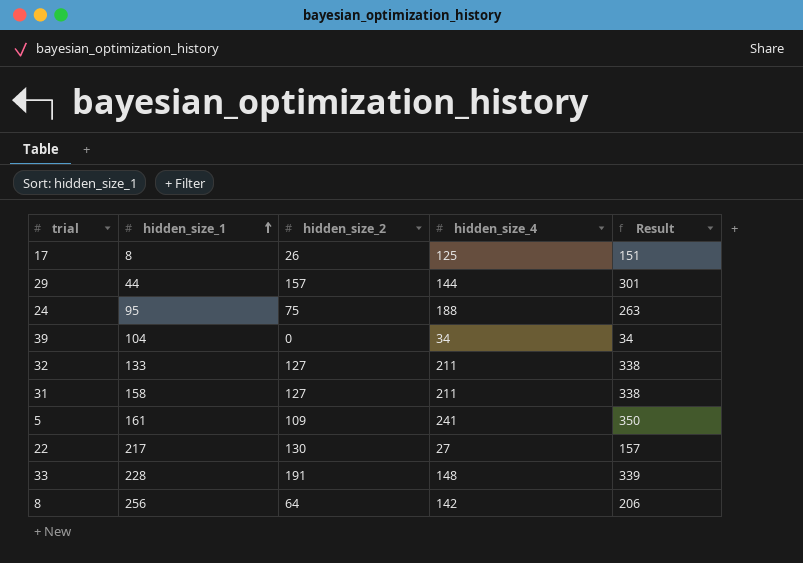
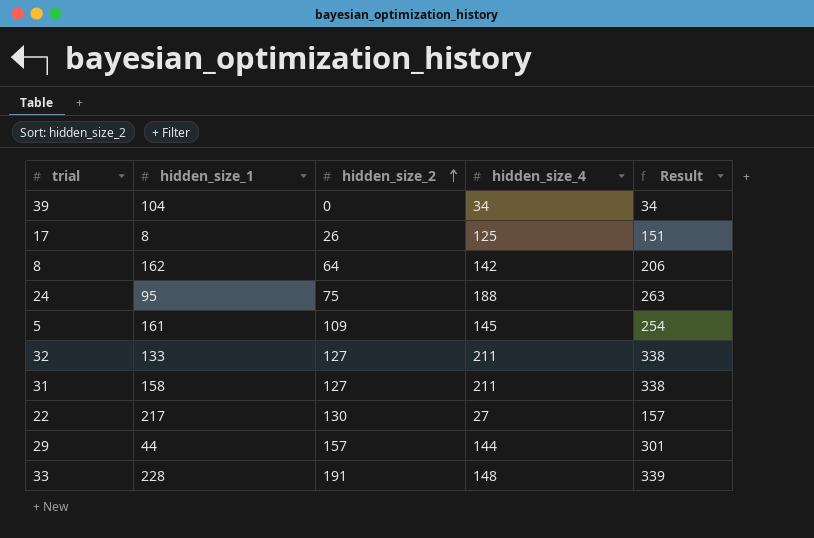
row order: hidden_size_1 ascending -> hidden_size_2 ascending
8 | hidden_size_1: 256 -> 162
5 | hidden_size_4: 241 -> 145
5 | Result: 350 -> 254

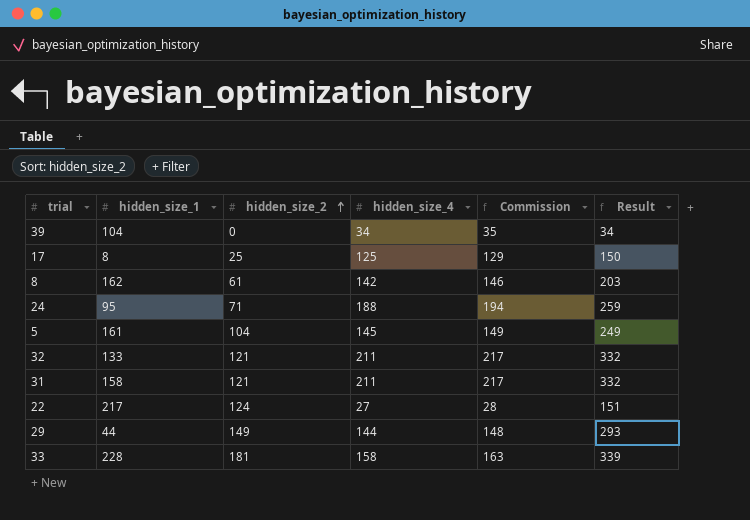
column Commission | formula: none -> [hidden_size_4] * 1.03
17 | hidden_size_2: 26 -> 25
17 | Result: 151 -> 150
8 | hidden_size_2: 64 -> 61
8 | Result: 206 -> 203
24 | hidden_size_2: 75 -> 71
24 | Result: 263 -> 259
5 | hidden_size_2: 109 -> 104
5 | Result: 254 -> 249
32 | hidden_size_2: 127 -> 121
32 | Result: 338 -> 332
31 | hidden_size_2: 127 -> 121
31 | Result: 338 -> 332
22 | hidden_size_2: 130 -> 124
22 | Result: 157 -> 151
29 | hidden_size_2: 157 -> 149
29 | Result: 301 -> 293
33 | hidden_size_2: 191 -> 181
33 | hidden_size_4: 148 -> 158

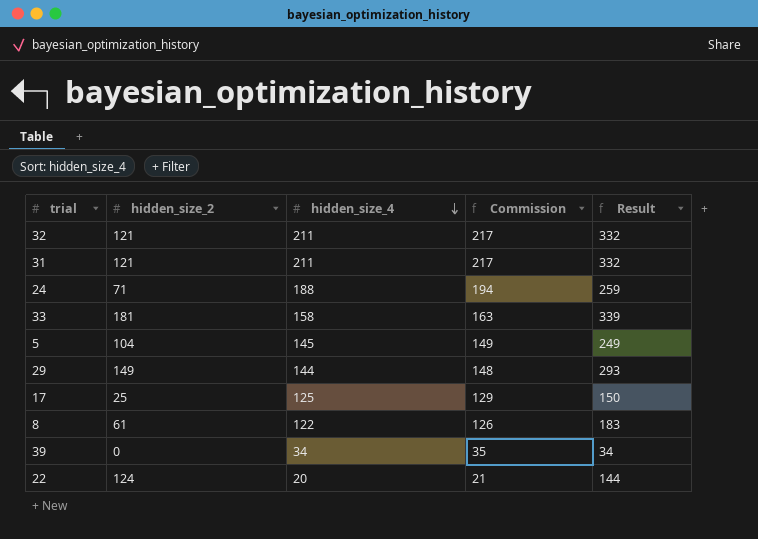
row order: hidden_size_2 ascending -> hidden_size_4 descending
column hidden_size_1 | position: 2 -> none
8 | hidden_size_4: 142 -> 122
8 | Commission: 146 -> 126
8 | Result: 203 -> 183
22 | hidden_size_4: 27 -> 20
22 | Commission: 28 -> 21
22 | Result: 151 -> 144

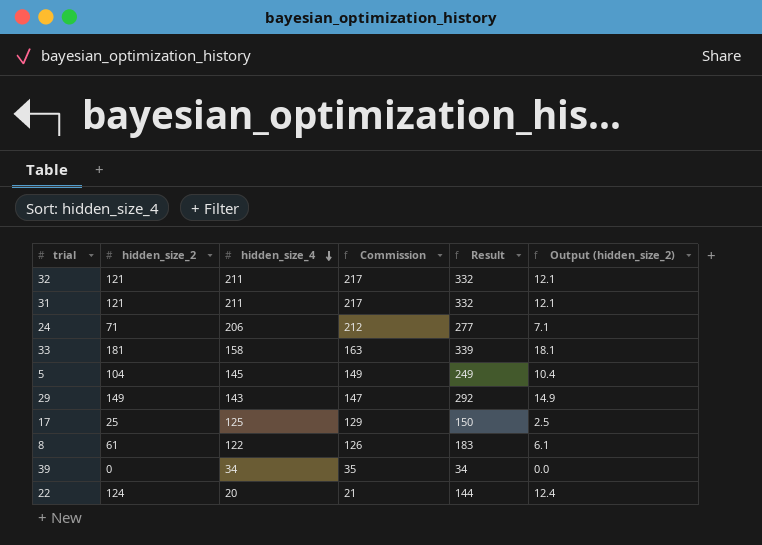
column Output (hidden_size_2) | formula: none -> [hidden_size_2] * 0.1
24 | hidden_size_4: 188 -> 206
24 | Commission: 194 -> 212
24 | Result: 259 -> 277
29 | hidden_size_4: 144 -> 143
29 | Commission: 148 -> 147
29 | Result: 293 -> 292

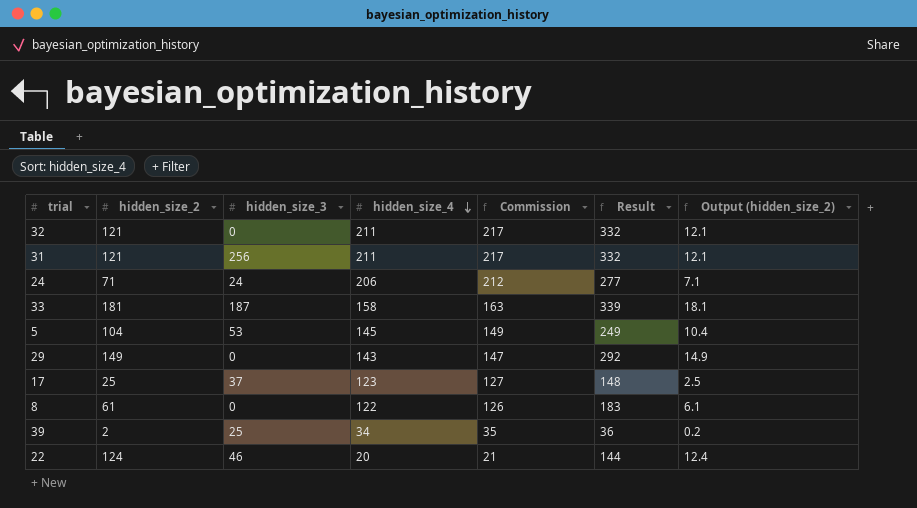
column hidden_size_3 | position: none -> 3
17 | hidden_size_4: 125 -> 123
17 | Commission: 129 -> 127
17 | Result: 150 -> 148
39 | hidden_size_2: 0 -> 2
39 | Result: 34 -> 36
39 | Output (hidden_size_2): 0.0 -> 0.2

